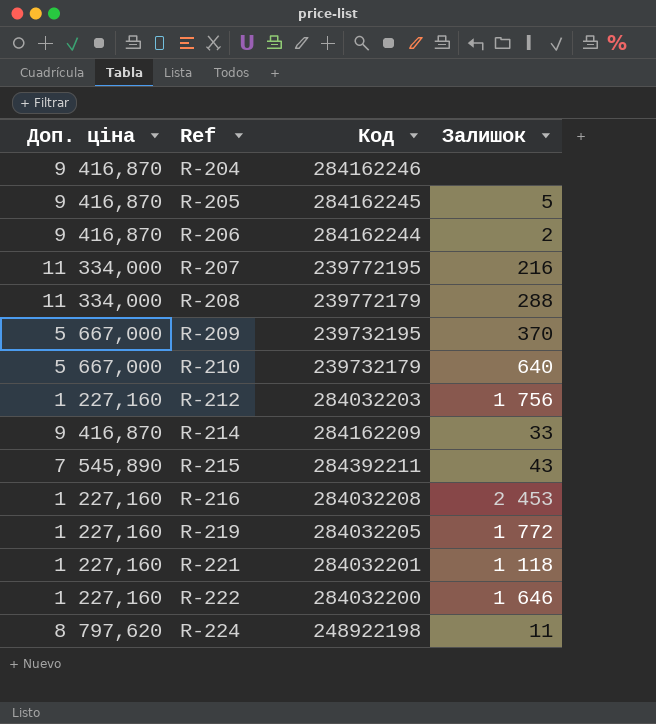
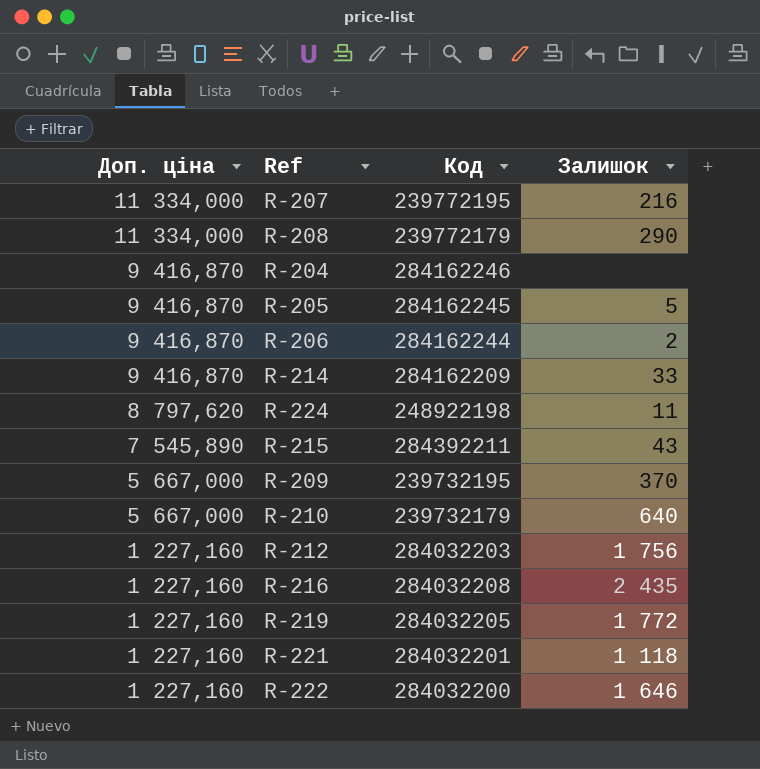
row order: Ref ascending -> Доп. ціна descending
R-208 | Залишок: 288 -> 290
R-216 | Залишок: 2 453 -> 2 435

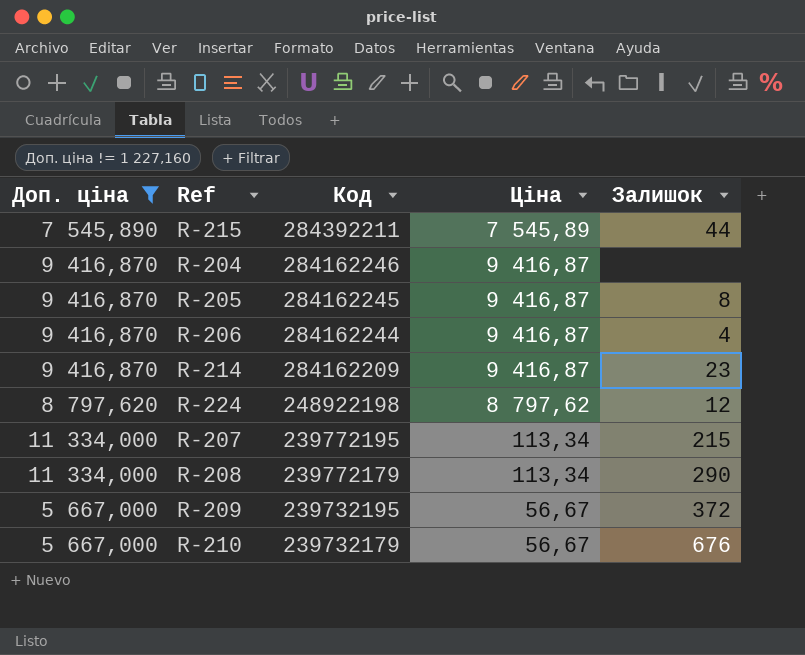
filter: none -> Доп. ціна != 1 227,160
row order: Доп. ціна descending -> Код descending
column Ціна | position: none -> 4
R-215 | Залишок: 43 -> 44
R-205 | Залишок: 5 -> 8
R-206 | Залишок: 2 -> 4
R-214 | Залишок: 33 -> 23
R-224 | Залишок: 11 -> 12
R-207 | Залишок: 216 -> 215
R-209 | Залишок: 370 -> 372
R-210 | Залишок: 640 -> 676

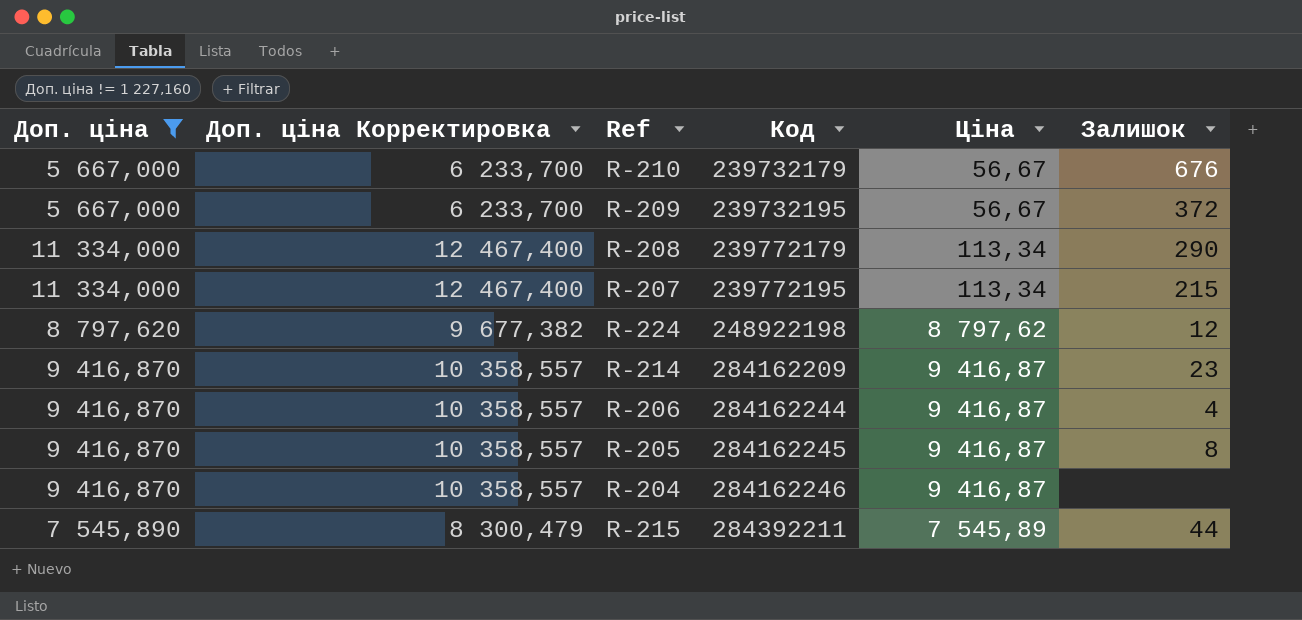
row order: Код descending -> Код ascending
column Доп. ціна Корректировка | formula: none -> [Доп. ціна] * 1,1

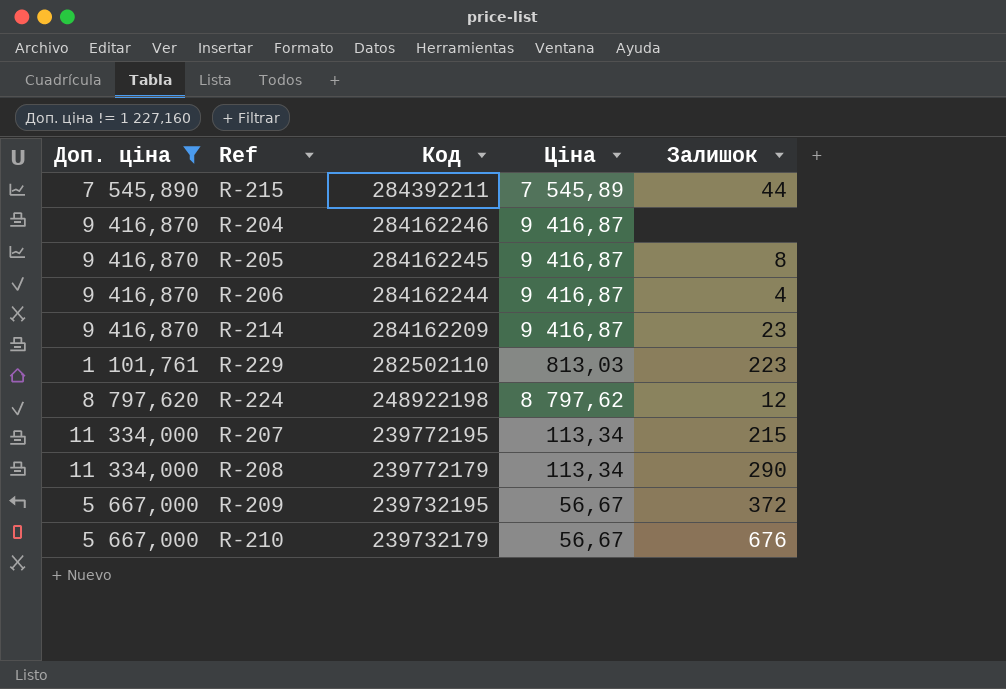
row order: Код ascending -> Код descending
column Доп. ціна Корректировка | formula: [Доп. ціна] * 1,1 -> none
row R-229: none -> 1 101,761 | 282502110 | 813,03 | 223

